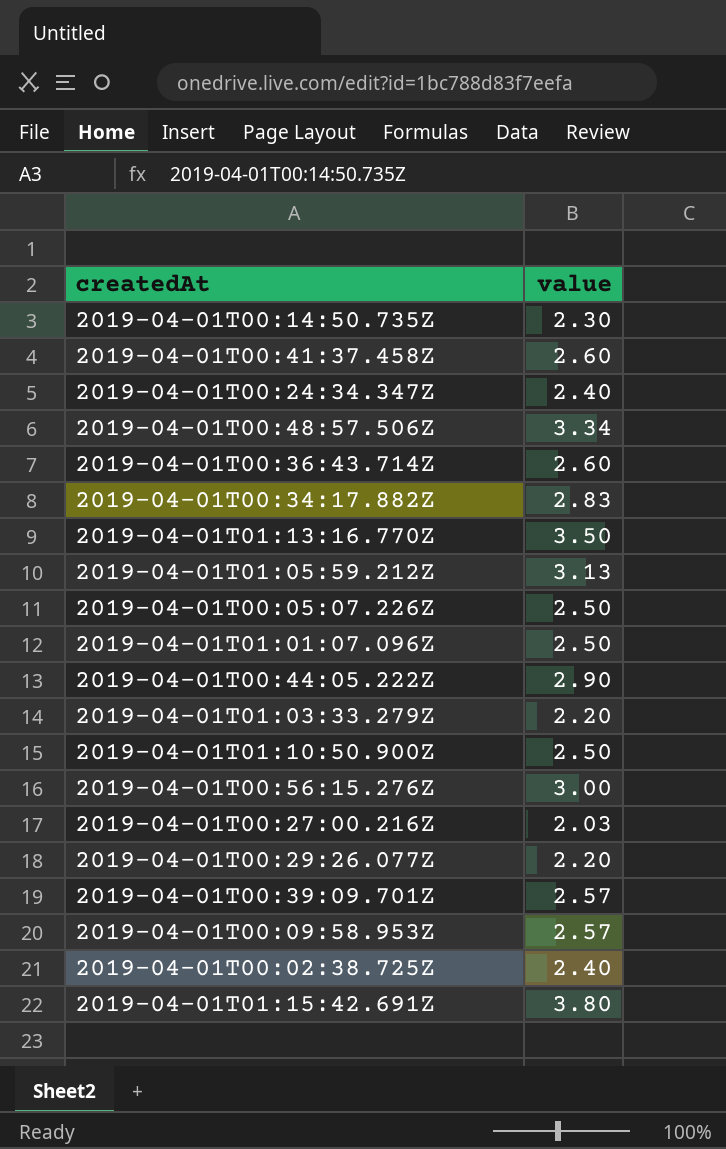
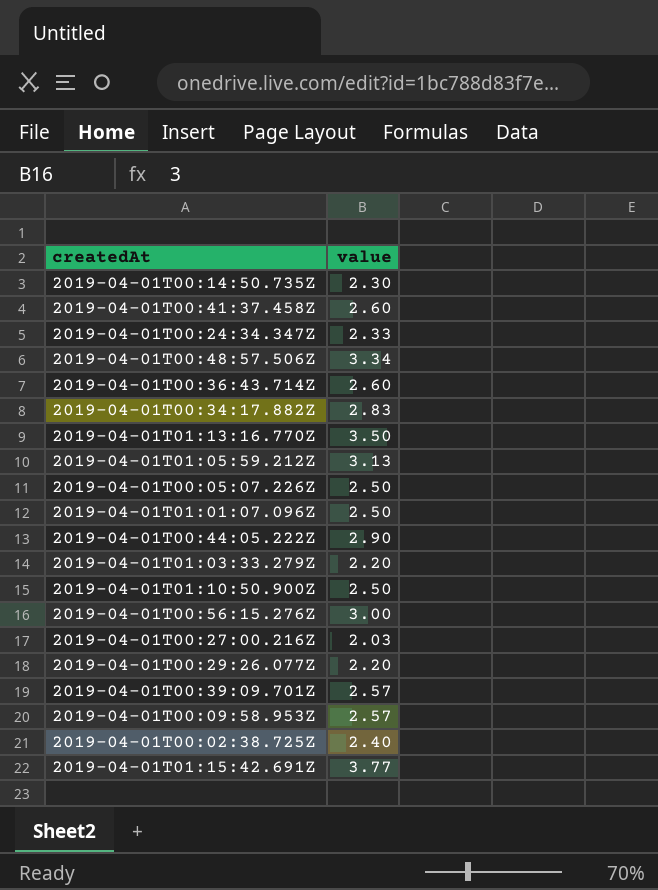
2019-04-01T00:24:34.347Z | value: 2.40 -> 2.33
2019-04-01T01:15:42.691Z | value: 3.80 -> 3.77

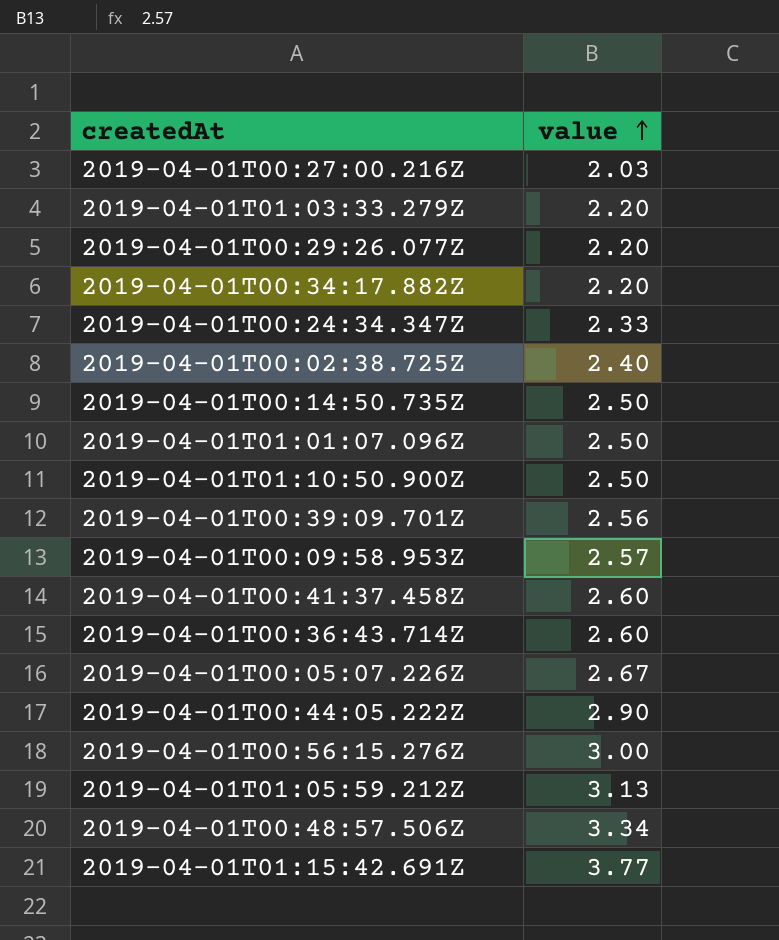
row order: none -> value ascending
row 2019-04-01T01:13:16.770Z: 3.50 -> none
2019-04-01T00:34:17.882Z | value: 2.83 -> 2.20
2019-04-01T00:14:50.735Z | value: 2.30 -> 2.50
2019-04-01T00:39:09.701Z | value: 2.57 -> 2.56
2019-04-01T00:05:07.226Z | value: 2.50 -> 2.67

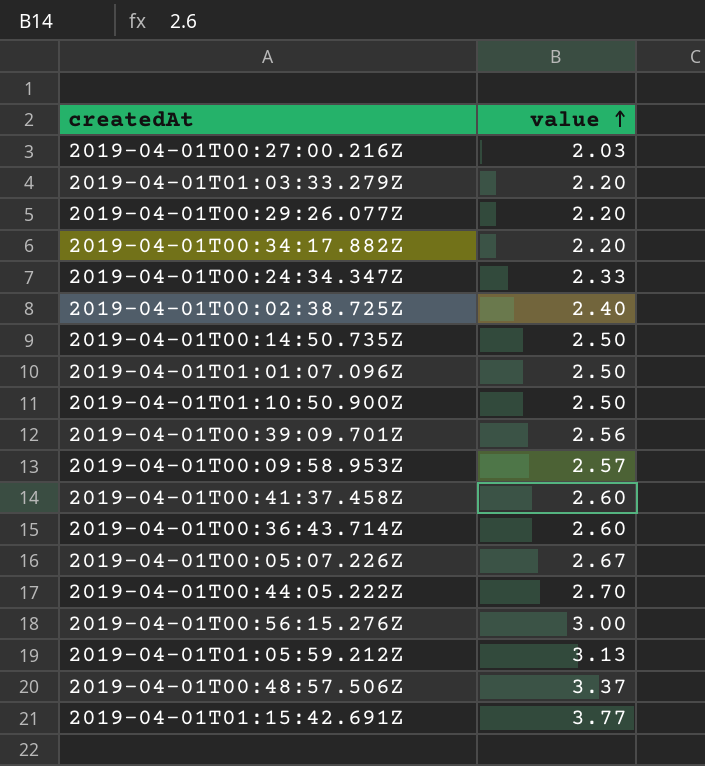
2019-04-01T00:44:05.222Z | value: 2.90 -> 2.70
2019-04-01T00:48:57.506Z | value: 3.34 -> 3.37

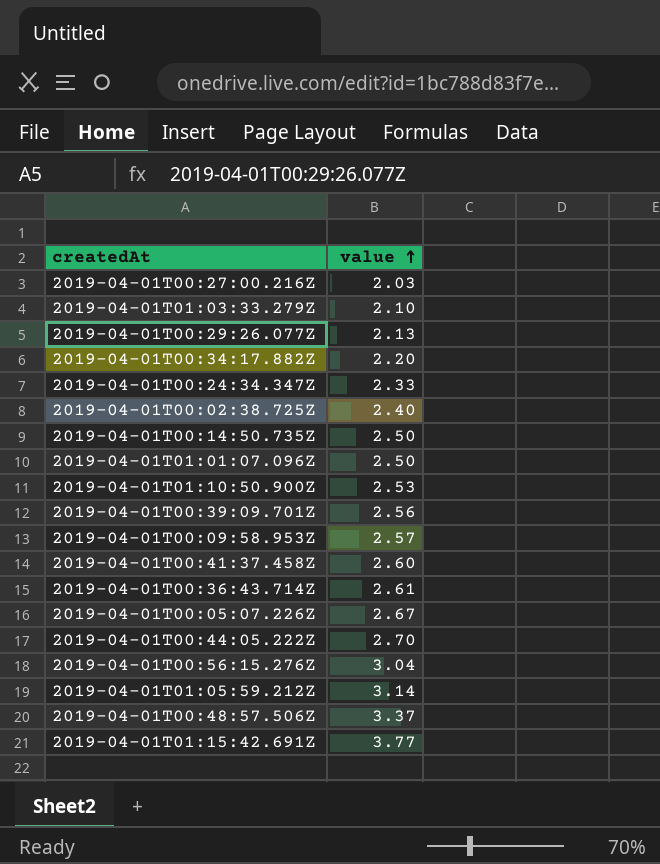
2019-04-01T01:03:33.279Z | value: 2.20 -> 2.10
2019-04-01T00:29:26.077Z | value: 2.20 -> 2.13
2019-04-01T01:10:50.900Z | value: 2.50 -> 2.53
2019-04-01T00:36:43.714Z | value: 2.60 -> 2.61
2019-04-01T00:56:15.276Z | value: 3.00 -> 3.04
2019-04-01T01:05:59.212Z | value: 3.13 -> 3.14

